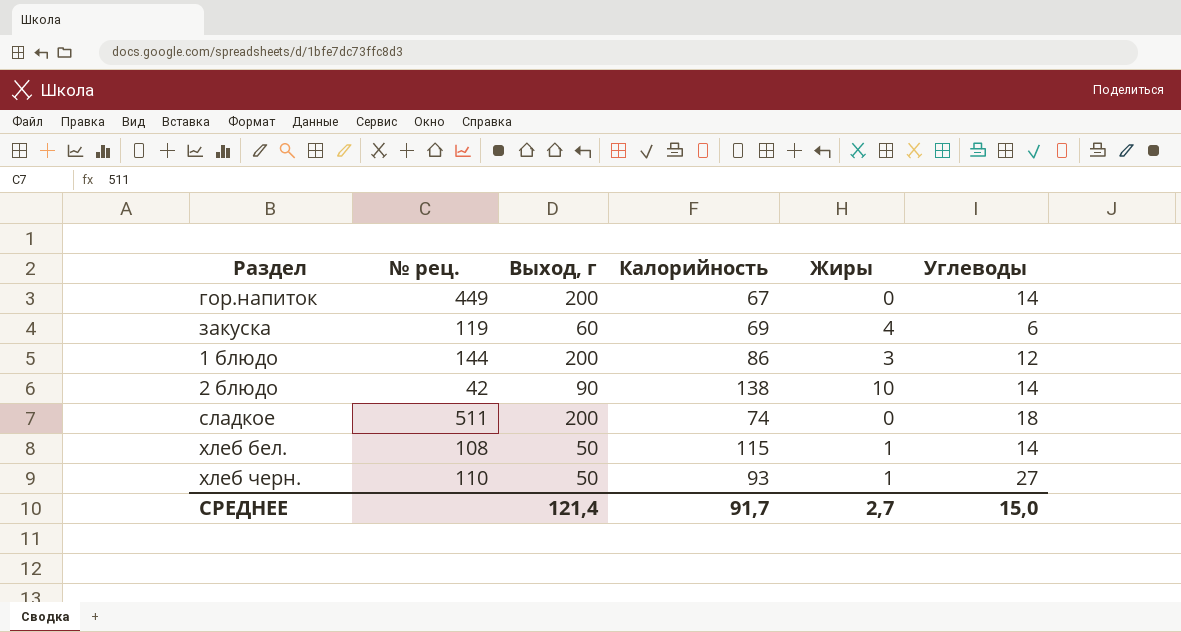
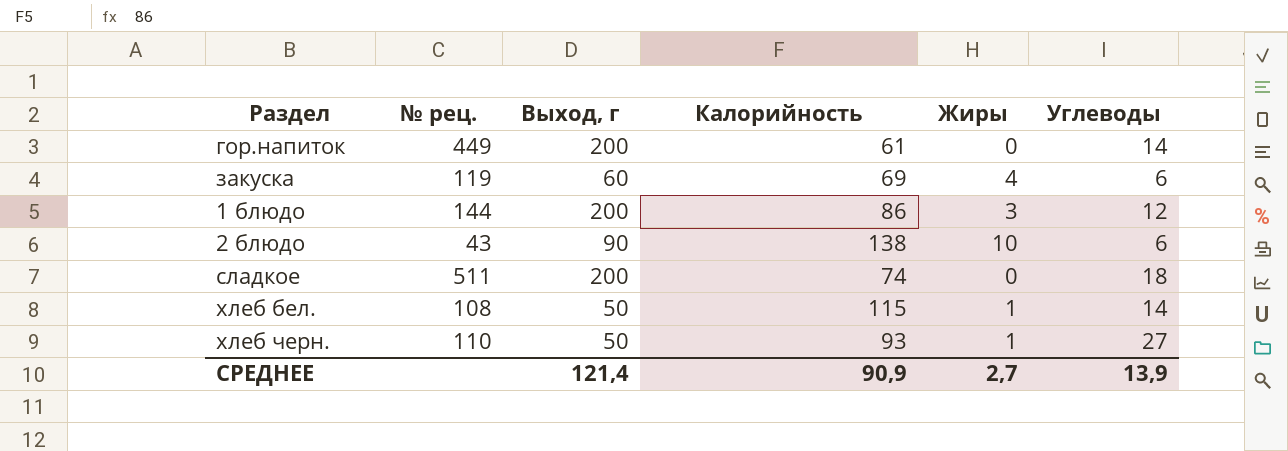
гор.напиток | Калорийность: 67 -> 61
2 блюдо | № рец.: 42 -> 43
2 блюдо | Углеводы: 14 -> 6
СРЕДНЕЕ | Калорийность: 91,7 -> 90,9
СРЕДНЕЕ | Углеводы: 15,0 -> 13,9

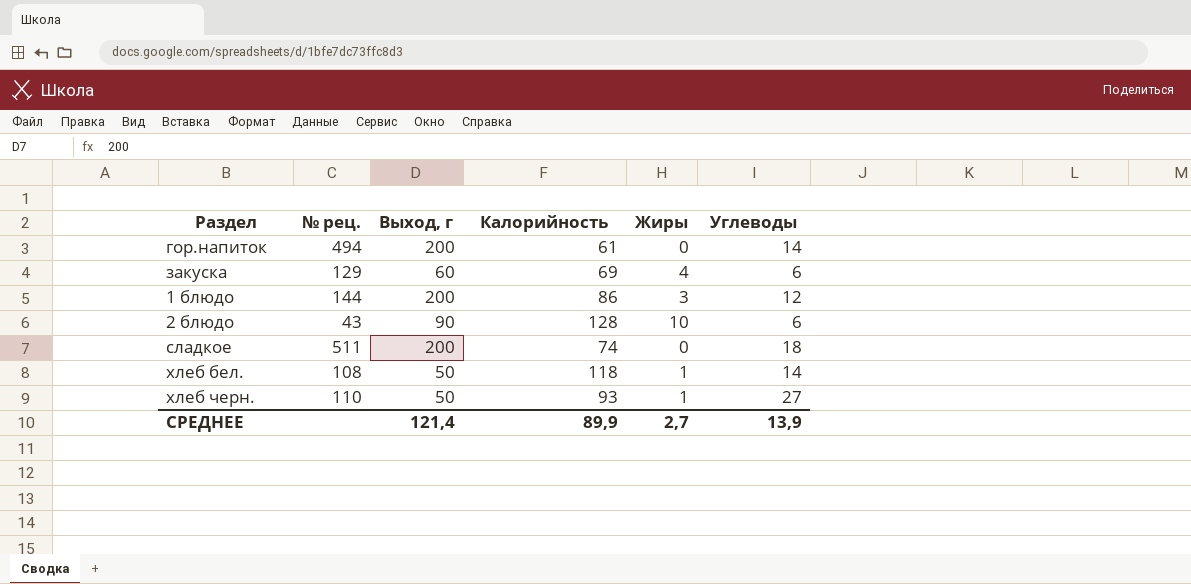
гор.напиток | № рец.: 449 -> 494
закуска | № рец.: 119 -> 129
2 блюдо | Калорийность: 138 -> 128
хлеб бел. | Калорийность: 115 -> 118
СРЕДНЕЕ | Калорийность: 90,9 -> 89,9

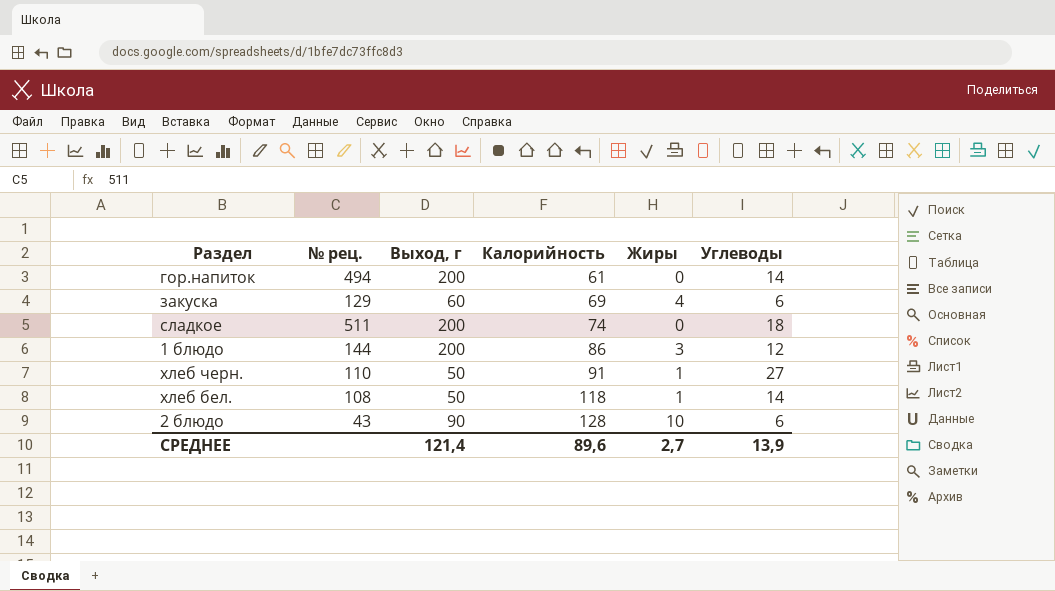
row order: none -> Калорийность ascending
хлеб черн. | Калорийность: 93 -> 91
СРЕДНЕЕ | Калорийность: 89,9 -> 89,6

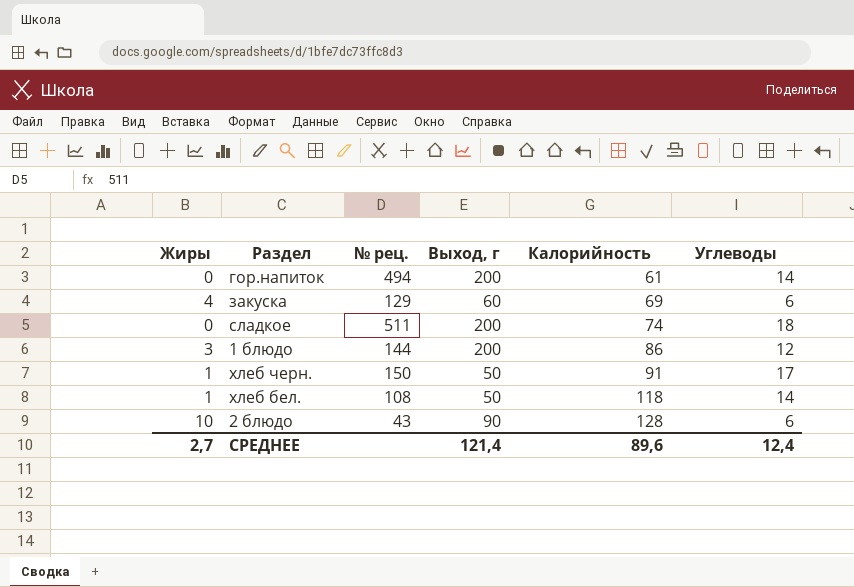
column Жиры | position: 5 -> 1
хлеб черн. | № рец.: 110 -> 150
хлеб черн. | Углеводы: 27 -> 17
СРЕДНЕЕ | Углеводы: 13,9 -> 12,4

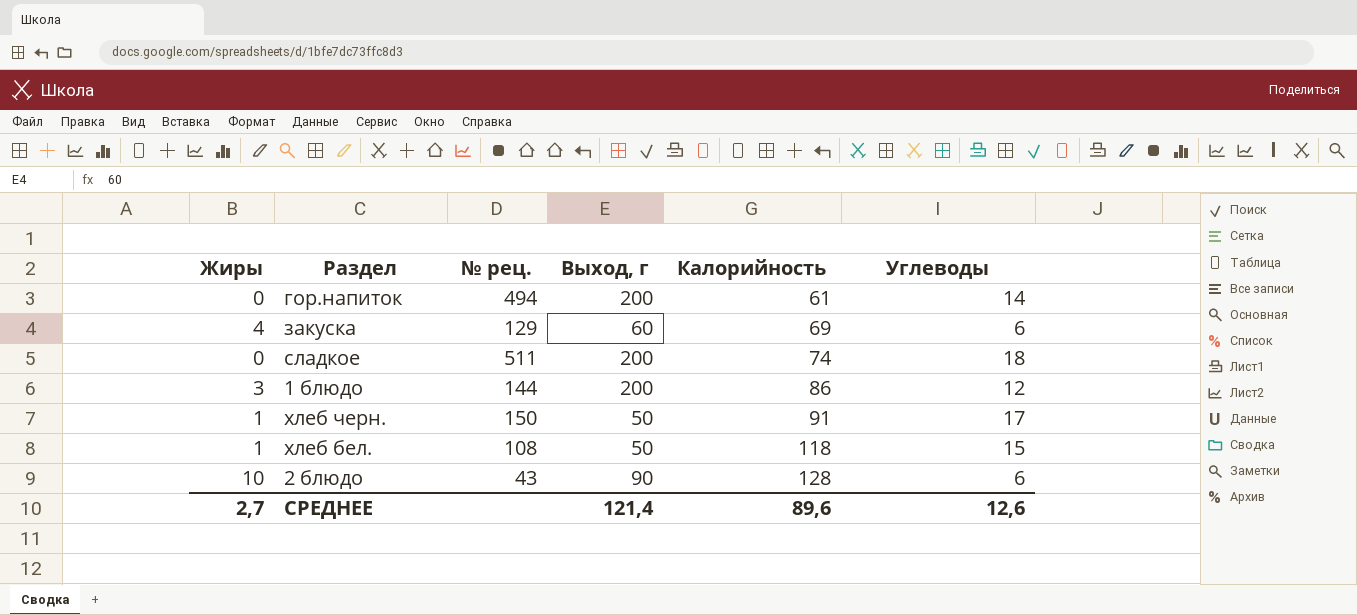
хлеб бел. | Углеводы: 14 -> 15
СРЕДНЕЕ | Углеводы: 12,4 -> 12,6

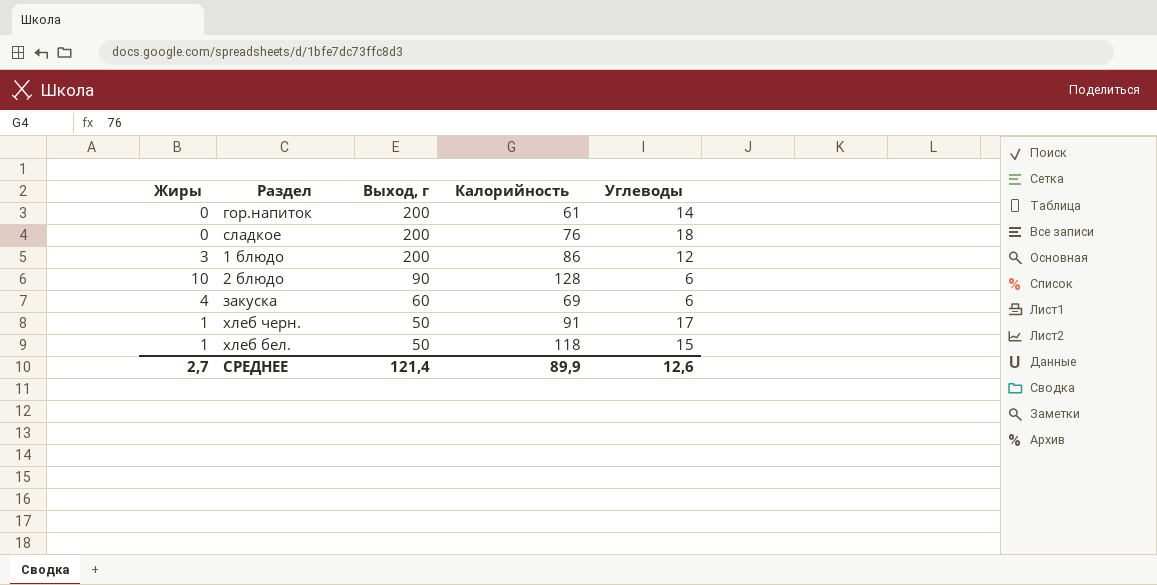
row order: Калорийность ascending -> Выход, г descending
column № рец. | position: 3 -> none
сладкое | Калорийность: 74 -> 76
СРЕДНЕЕ | Калорийность: 89,6 -> 89,9

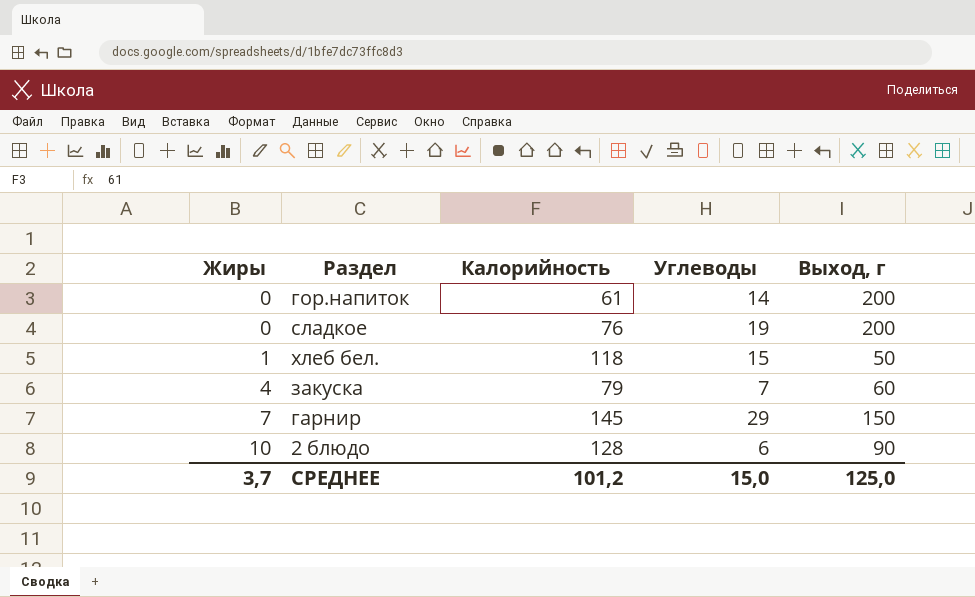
row order: Выход, г descending -> Жиры ascending
column Выход, г | position: 3 -> 5
row 1 блюдо: 3 | 200 | 86 | 12 -> none
row хлеб черн.: 1 | 50 | 91 | 17 -> none
сладкое | Углеводы: 18 -> 19
закуска | Калорийность: 69 -> 79
закуска | Углеводы: 6 -> 7
row гарнир: none -> 7 | 145 | 29 | 150
СРЕДНЕЕ | Жиры: 2,7 -> 3,7
СРЕДНЕЕ | Калорийность: 89,9 -> 101,2
СРЕДНЕЕ | Углеводы: 12,6 -> 15,0
СРЕДНЕЕ | Выход, г: 121,4 -> 125,0

